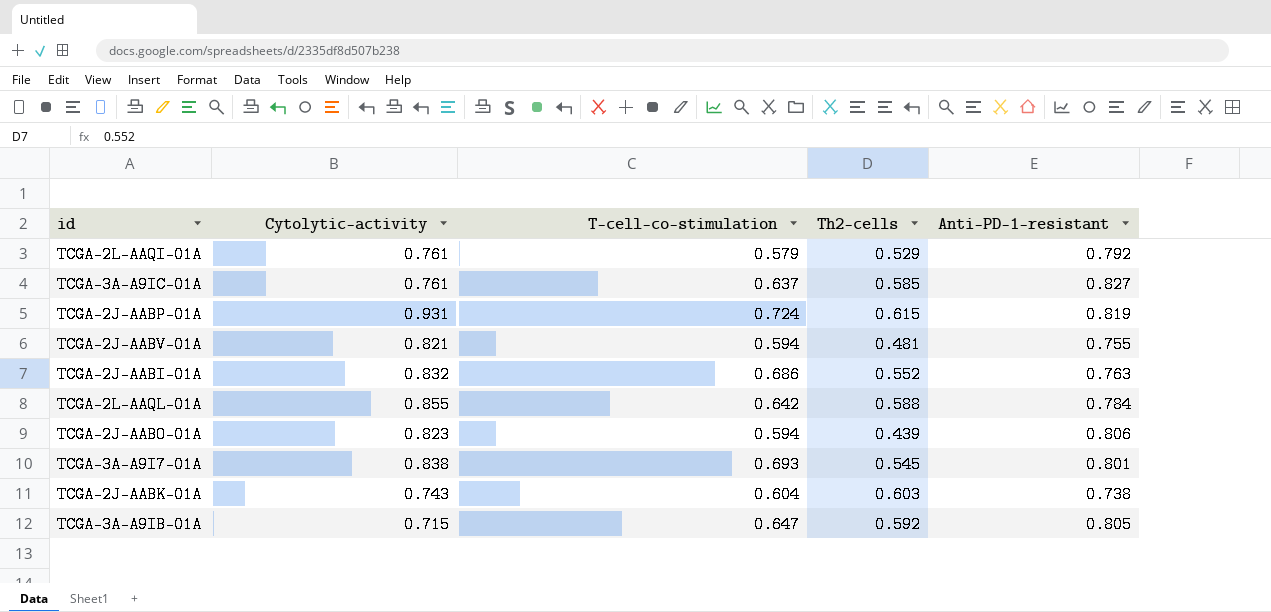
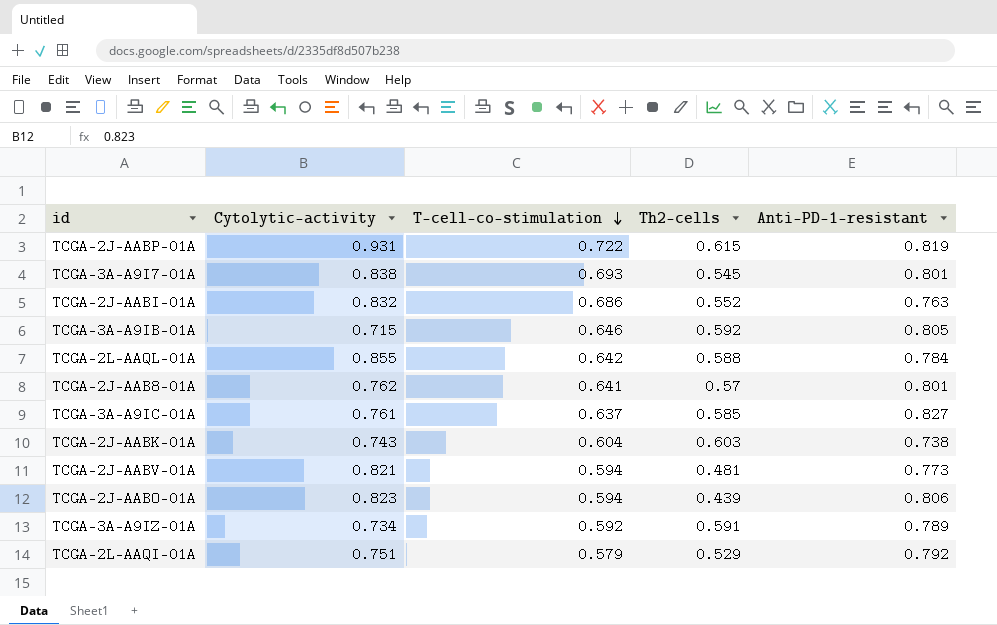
row order: none -> T-cell-co-stimulation descending
TCGA-2J-AABP-01A | T-cell-co-stimulation: 0.724 -> 0.722
TCGA-3A-A9IB-01A | T-cell-co-stimulation: 0.647 -> 0.646
row TCGA-2J-AAB8-01A: none -> 0.762 | 0.641 | 0.57 | 0.801
TCGA-2J-AABV-01A | Anti-PD-1-resistant: 0.755 -> 0.773
row TCGA-3A-A9IZ-01A: none -> 0.734 | 0.592 | 0.591 | 0.789
TCGA-2L-AAQI-01A | Cytolytic-activity: 0.761 -> 0.751

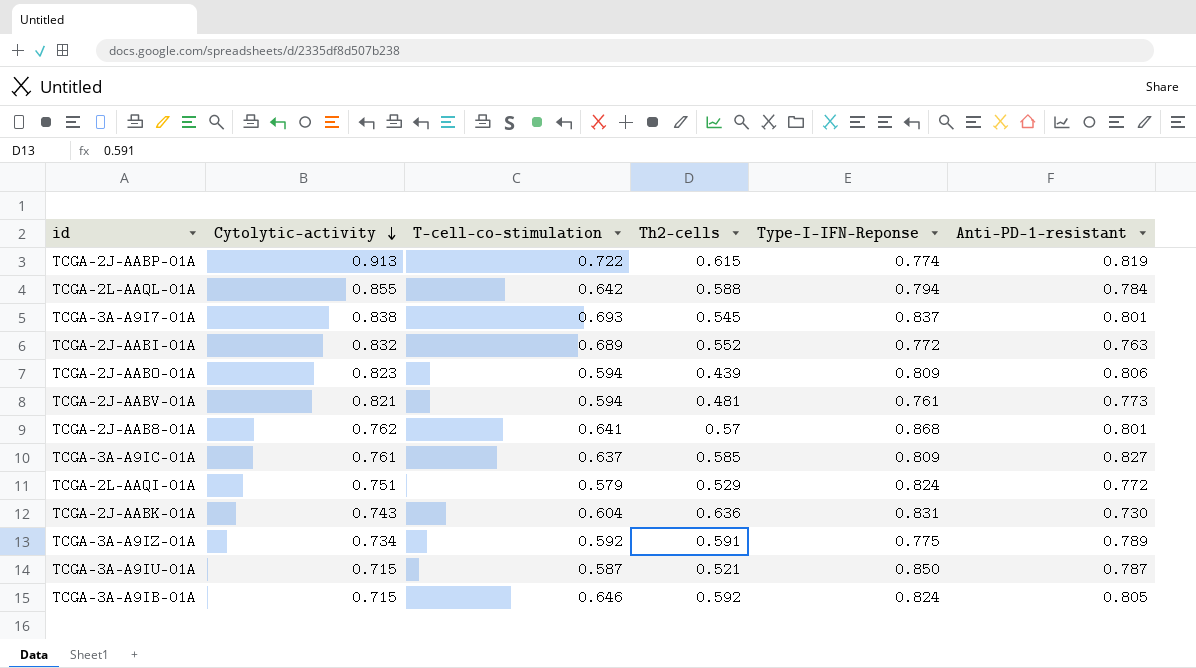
row order: T-cell-co-stimulation descending -> Cytolytic-activity descending
column Type-I-IFN-Reponse | position: none -> 5
TCGA-2J-AABP-01A | Cytolytic-activity: 0.931 -> 0.913
TCGA-2J-AABI-01A | T-cell-co-stimulation: 0.686 -> 0.689
TCGA-2L-AAQI-01A | Anti-PD-1-resistant: 0.792 -> 0.772
TCGA-2J-AABK-01A | Th2-cells: 0.603 -> 0.636
TCGA-2J-AABK-01A | Anti-PD-1-resistant: 0.738 -> 0.730
row TCGA-3A-A9IU-01A: none -> 0.715 | 0.587 | 0.521 | 0.850 | 0.787

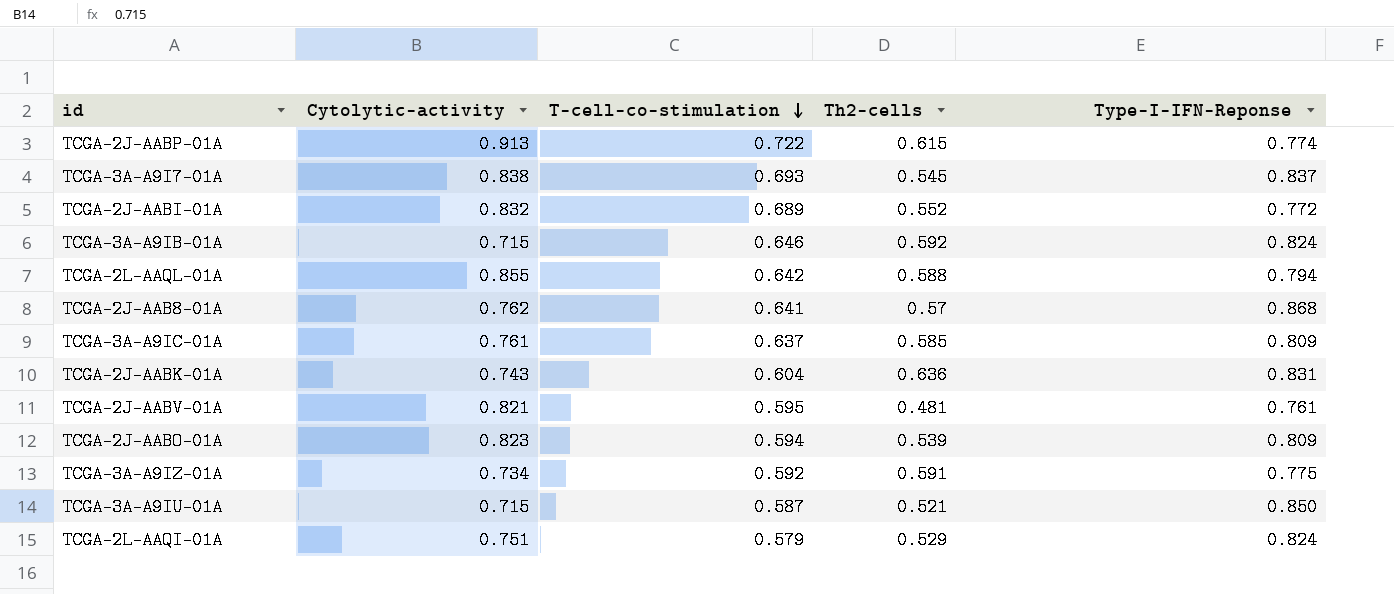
row order: Cytolytic-activity descending -> T-cell-co-stimulation descending
column Anti-PD-1-resistant | position: 6 -> none
TCGA-2J-AABV-01A | T-cell-co-stimulation: 0.594 -> 0.595
TCGA-2J-AABO-01A | Th2-cells: 0.439 -> 0.539

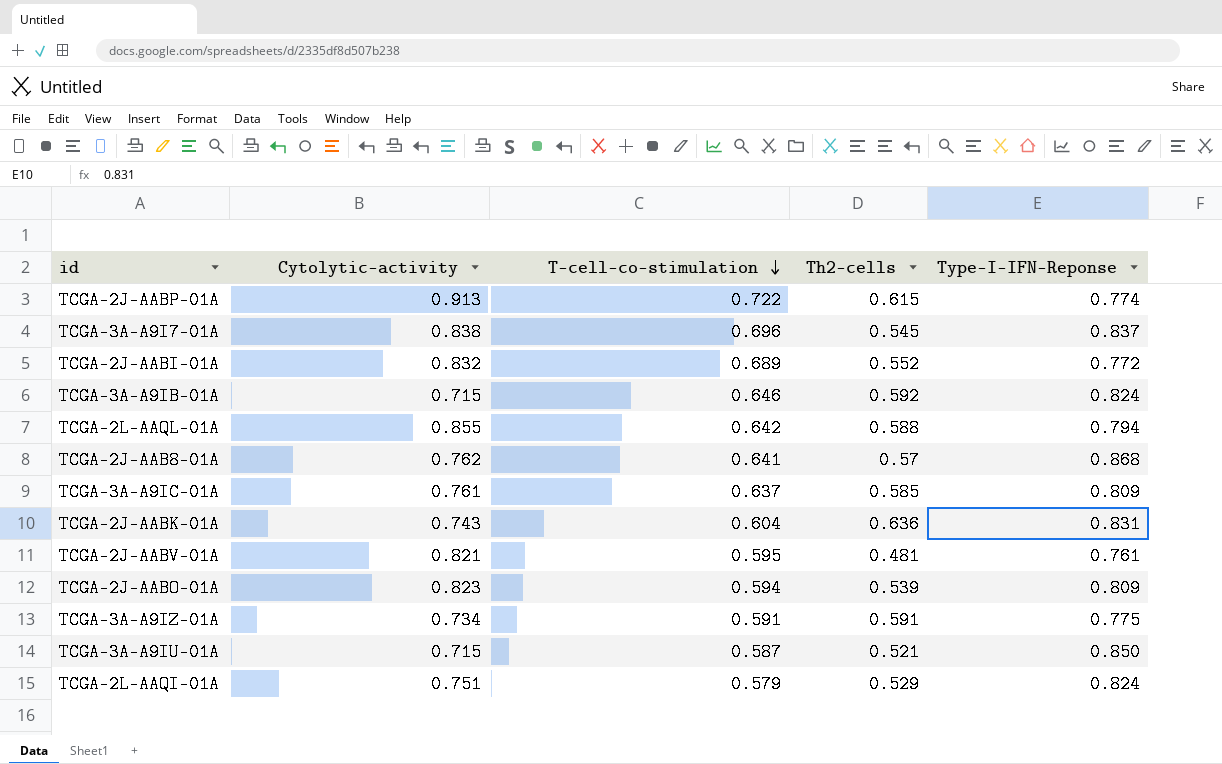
TCGA-3A-A9I7-01A | T-cell-co-stimulation: 0.693 -> 0.696
TCGA-3A-A9IZ-01A | T-cell-co-stimulation: 0.592 -> 0.591

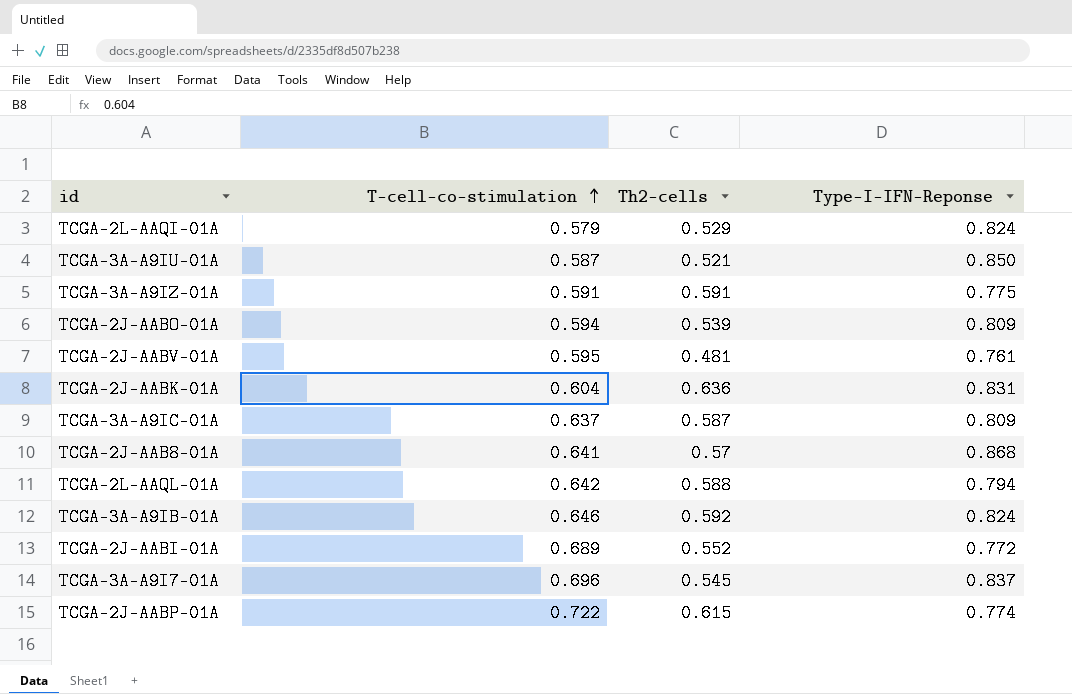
row order: T-cell-co-stimulation descending -> T-cell-co-stimulation ascending
column Cytolytic-activity | position: 2 -> none
TCGA-3A-A9IC-01A | Th2-cells: 0.585 -> 0.587

